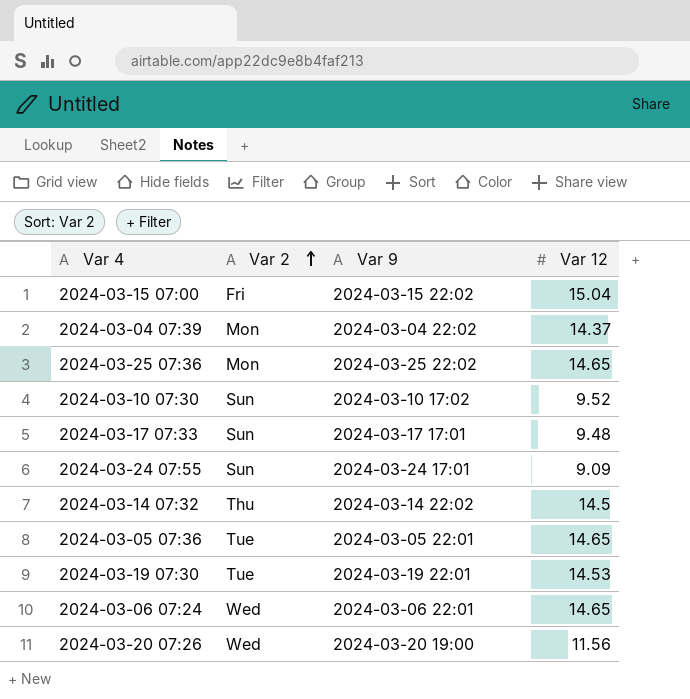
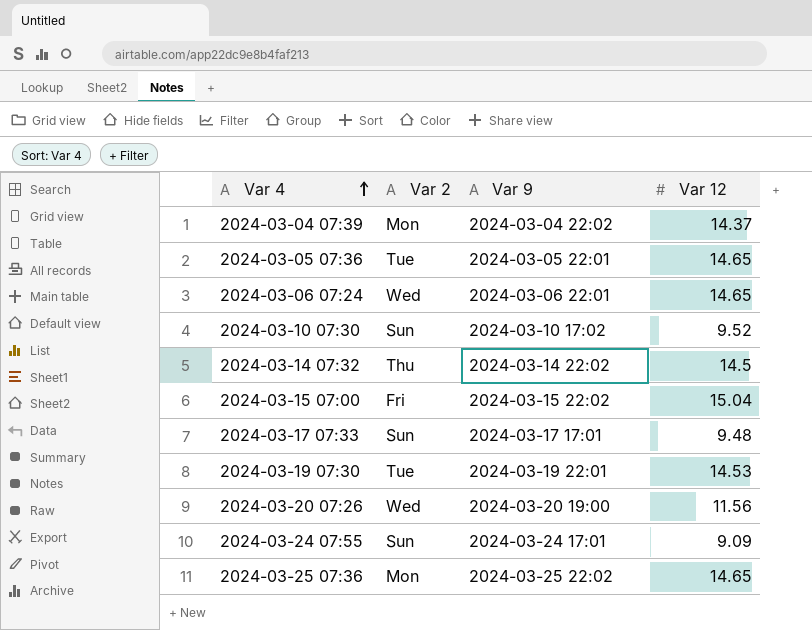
row order: Var 2 ascending -> Var 4 ascending

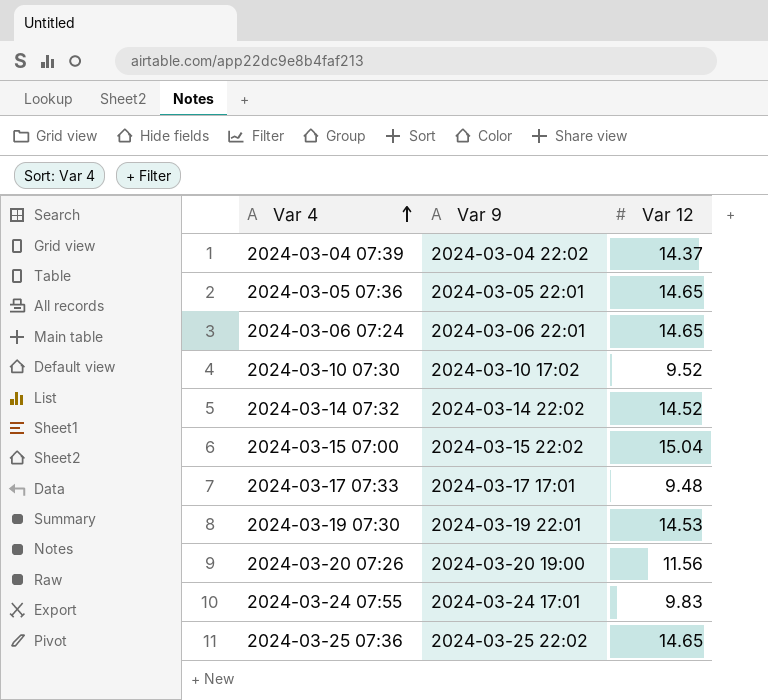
column Var 2 | position: 2 -> none
2024-03-14 07:32 | Var 12: 14.5 -> 14.52
2024-03-24 07:55 | Var 12: 9.09 -> 9.83

